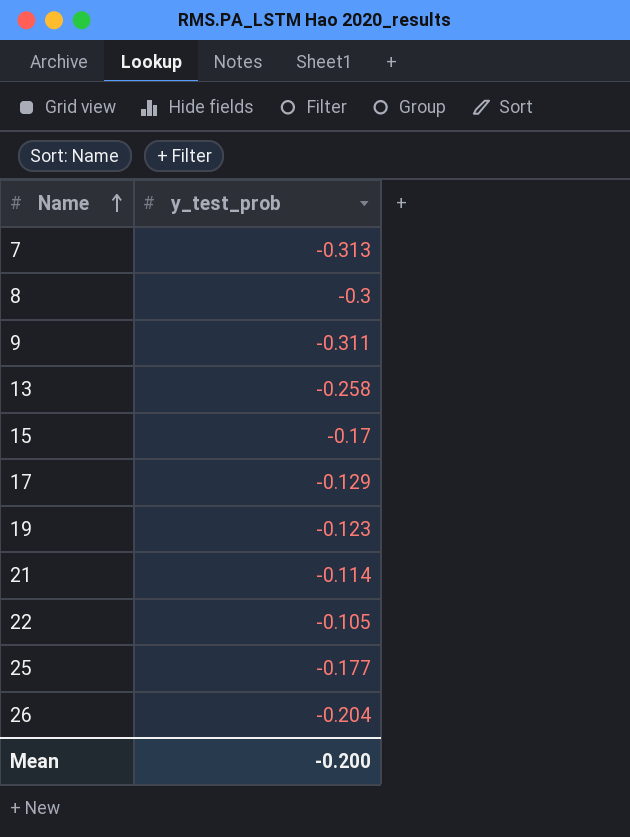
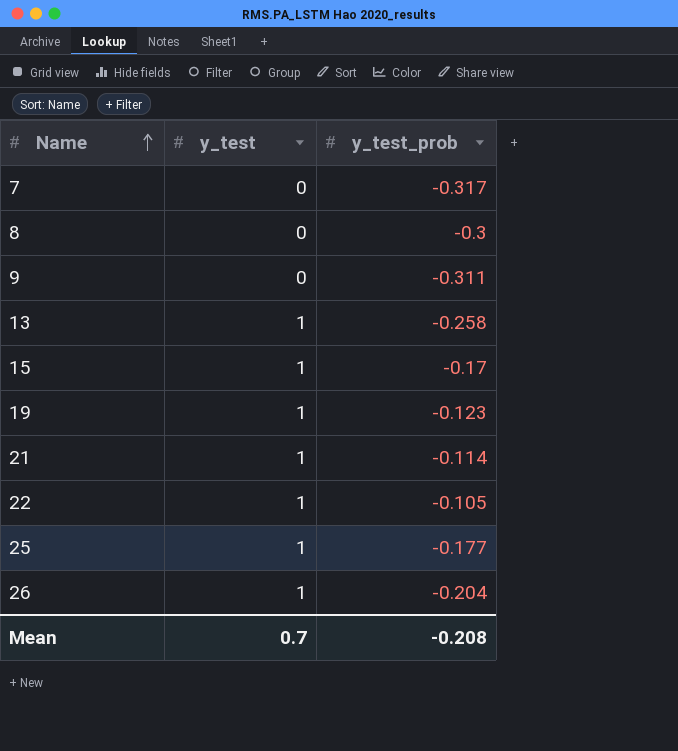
column y_test | position: none -> 2
row 17: -0.129 -> none
7 | y_test_prob: -0.313 -> -0.317
Mean | y_test_prob: -0.200 -> -0.208

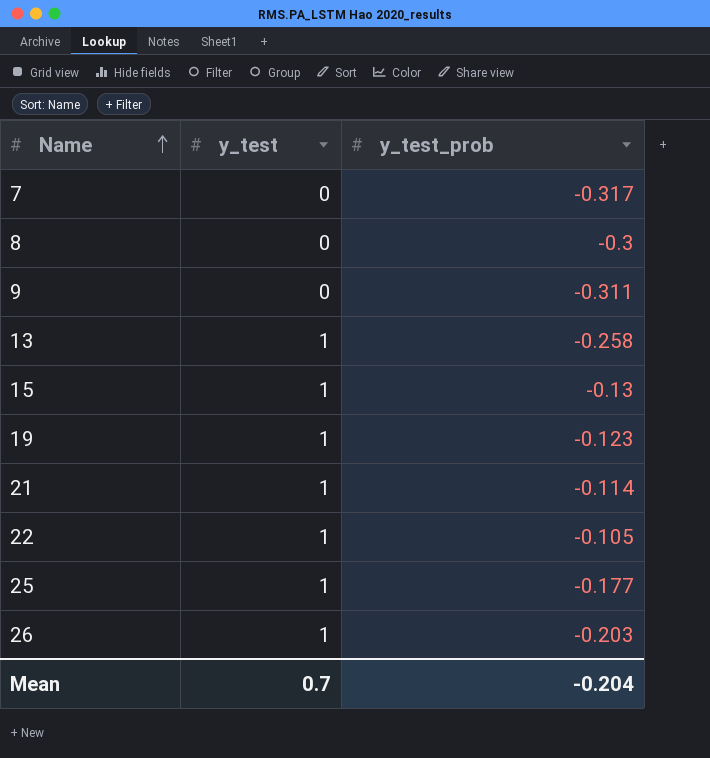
15 | y_test_prob: -0.17 -> -0.13
26 | y_test_prob: -0.204 -> -0.203
Mean | y_test_prob: -0.208 -> -0.204

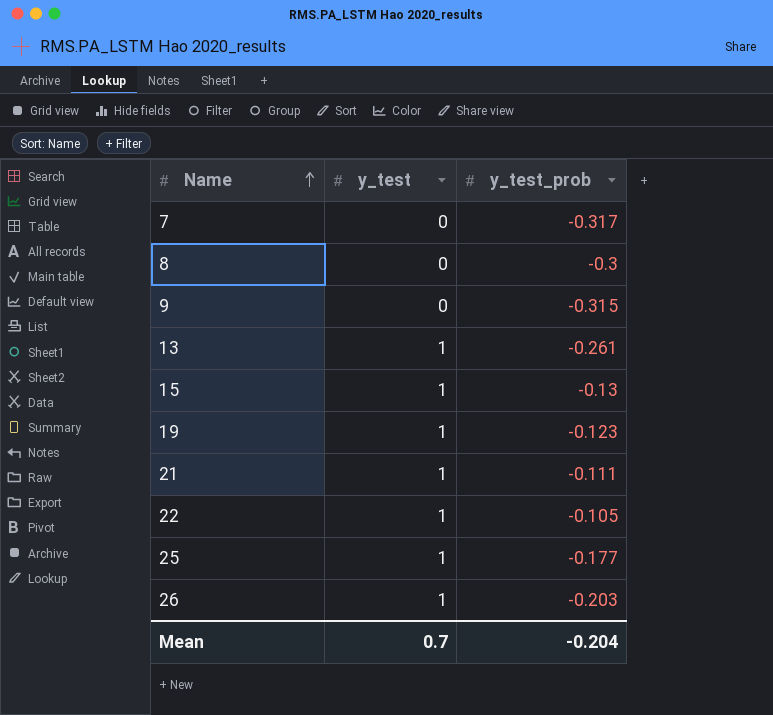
9 | y_test_prob: -0.311 -> -0.315
13 | y_test_prob: -0.258 -> -0.261
21 | y_test_prob: -0.114 -> -0.111

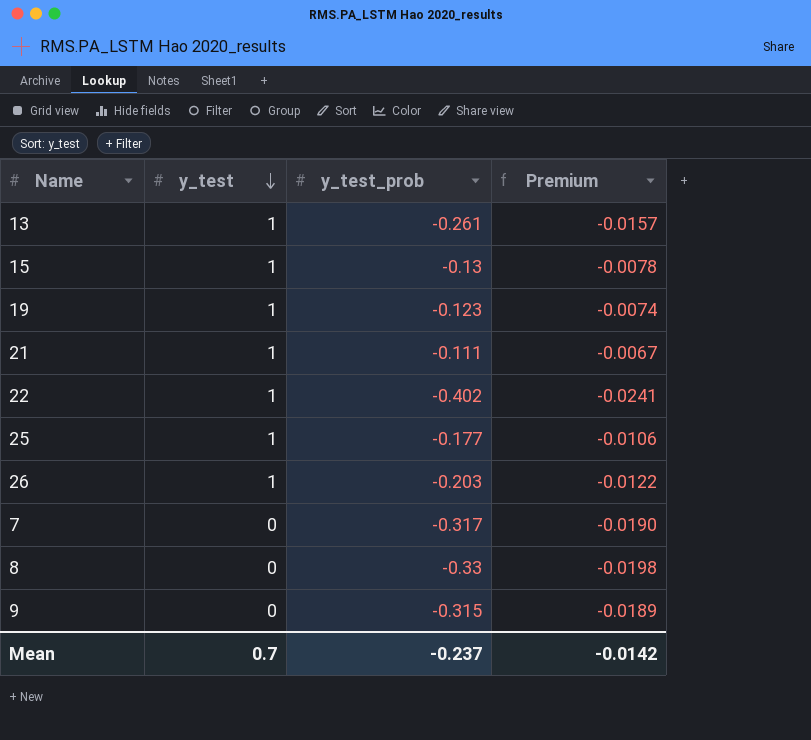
row order: Name ascending -> y_test descending
column Premium | formula: none -> [y_test_prob] * 0.06
22 | y_test_prob: -0.105 -> -0.402
8 | y_test_prob: -0.3 -> -0.33
Mean | y_test_prob: -0.204 -> -0.237

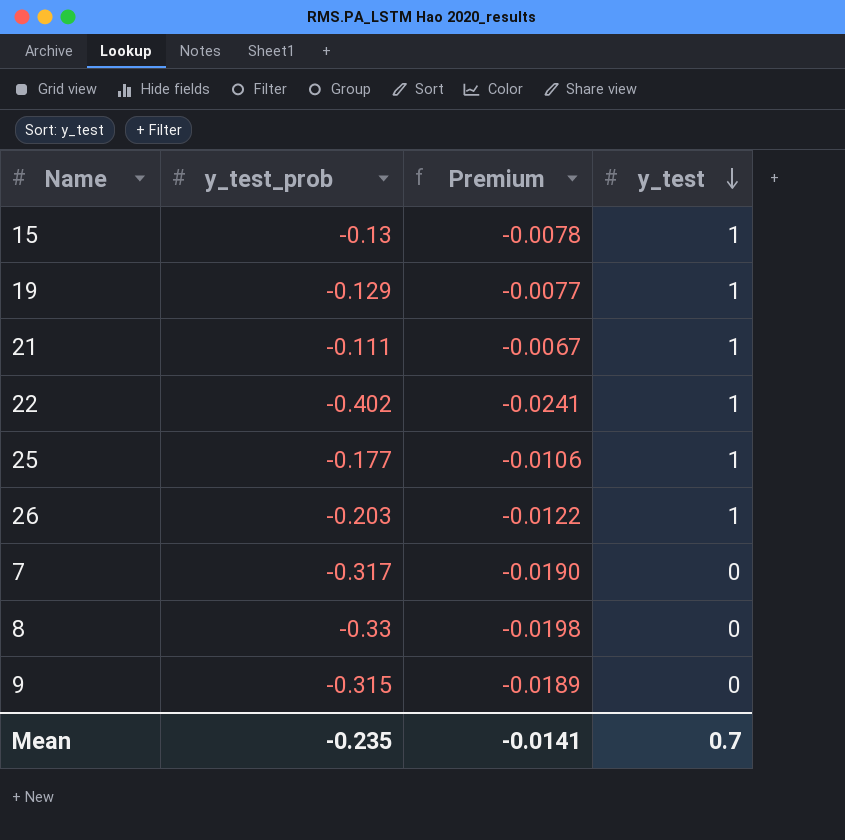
column y_test | position: 2 -> 4
row 13: 1 | -0.261 | -0.0157 -> none
19 | y_test_prob: -0.123 -> -0.129
19 | Premium: -0.0074 -> -0.0077
Mean | y_test_prob: -0.237 -> -0.235
Mean | Premium: -0.0142 -> -0.0141

